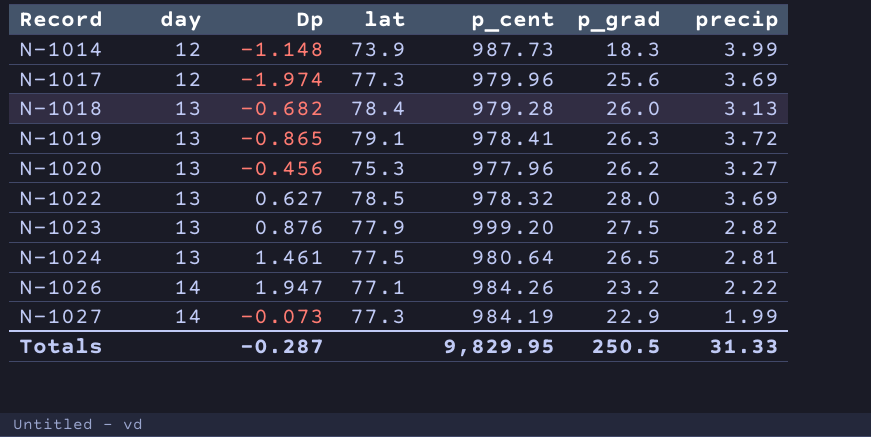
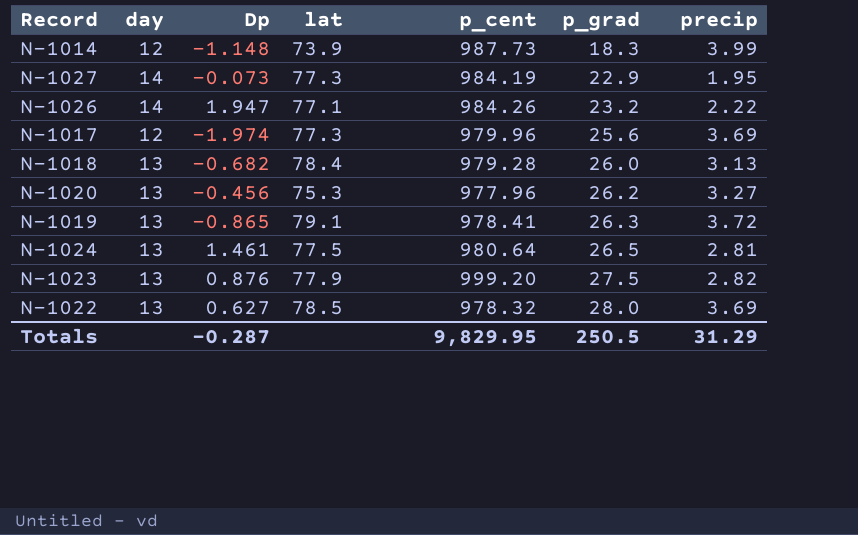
row order: Record ascending -> p_grad ascending
N-1027 | precip: 1.99 -> 1.95
Totals | precip: 31.33 -> 31.29

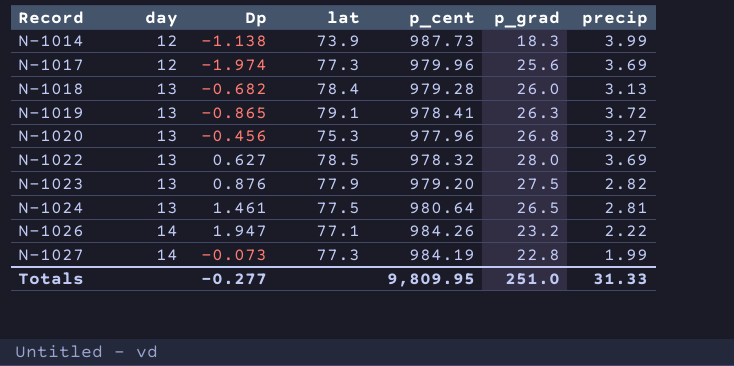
row order: p_grad ascending -> Record ascending
N-1014 | Dp: -1.148 -> -1.138
N-1020 | p_grad: 26.2 -> 26.8
N-1023 | p_cent: 999.20 -> 979.20
N-1027 | p_grad: 22.9 -> 22.8
N-1027 | precip: 1.95 -> 1.99
Totals | Dp: -0.287 -> -0.277
Totals | p_cent: 9,829.95 -> 9,809.95
Totals | p_grad: 250.5 -> 251.0
Totals | precip: 31.29 -> 31.33

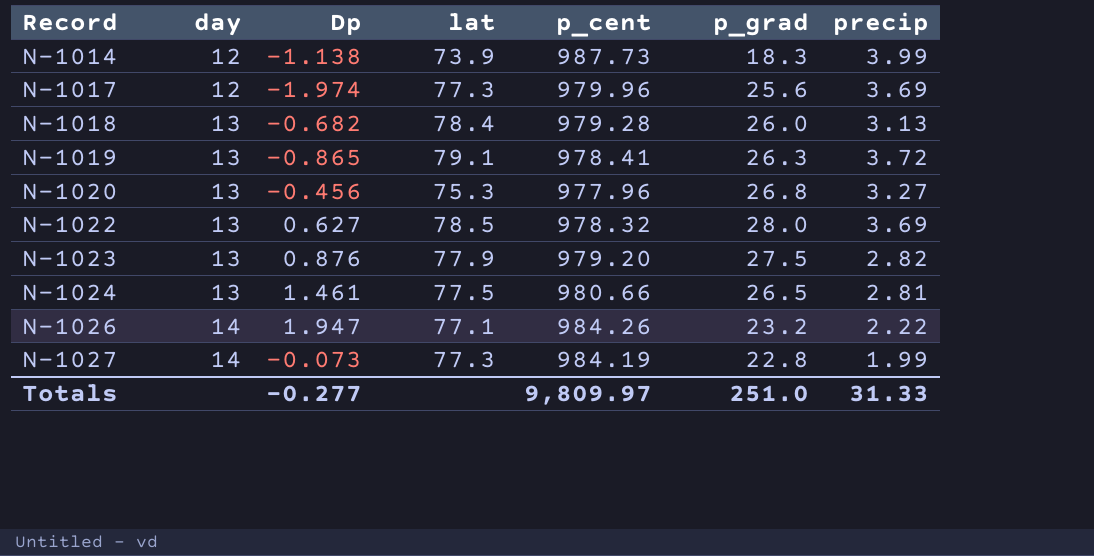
N-1024 | p_cent: 980.64 -> 980.66
Totals | p_cent: 9,809.95 -> 9,809.97

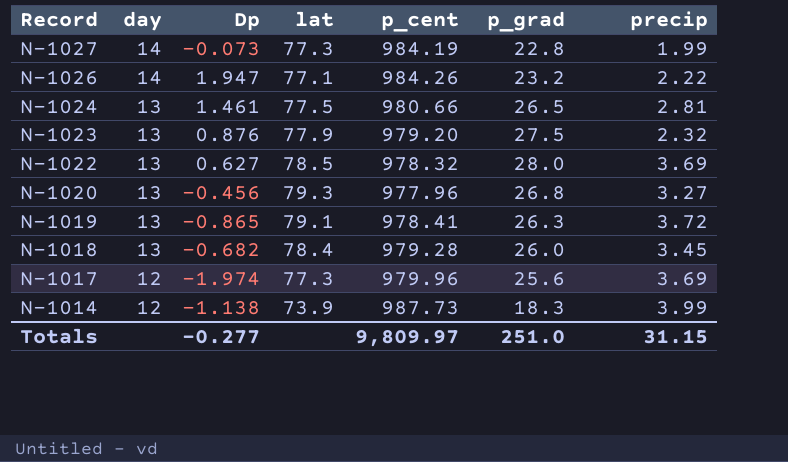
row order: Record ascending -> Record descending
N-1023 | precip: 2.82 -> 2.32
N-1020 | lat: 75.3 -> 79.3
N-1018 | precip: 3.13 -> 3.45
Totals | precip: 31.33 -> 31.15

